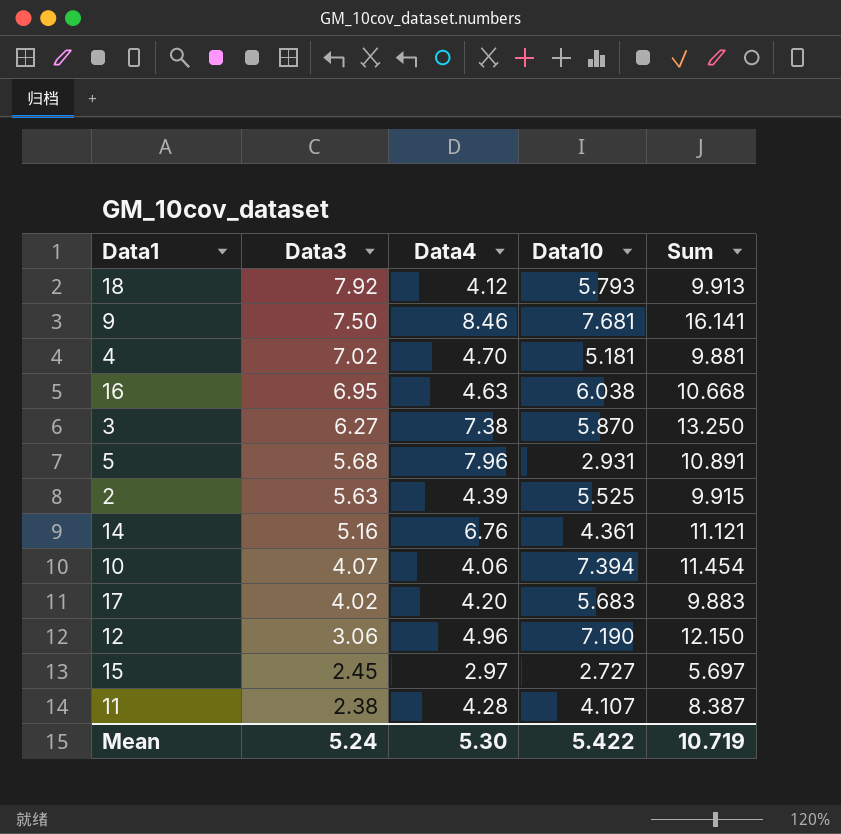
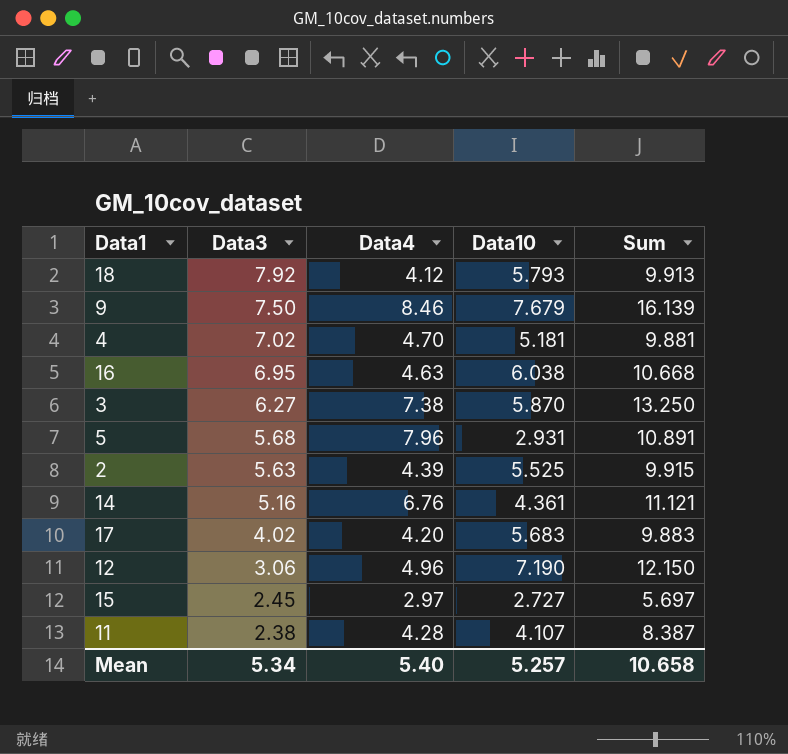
row 10: 4.07 | 4.06 | 7.394 | 11.454 -> none
9 | Data10: 7.681 -> 7.679
9 | Sum: 16.141 -> 16.139
Mean | Data3: 5.24 -> 5.34
Mean | Data4: 5.30 -> 5.40
Mean | Data10: 5.422 -> 5.257
Mean | Sum: 10.719 -> 10.658

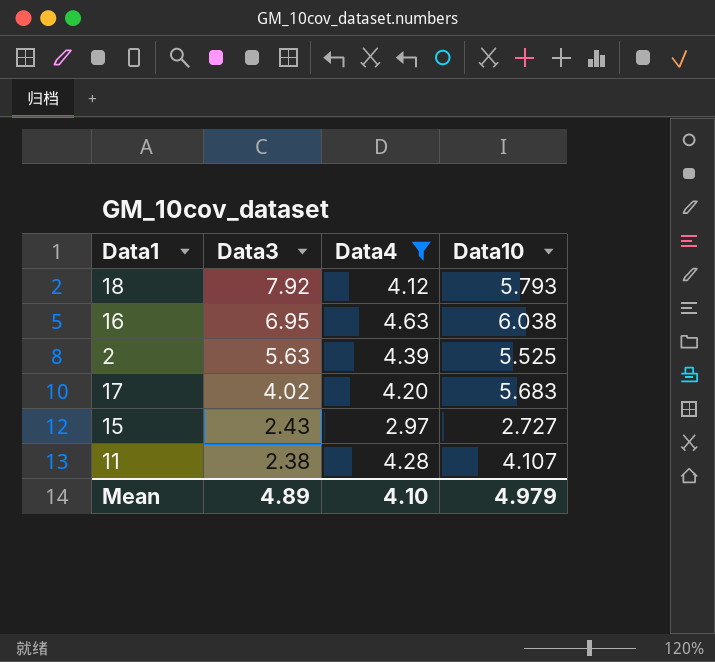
filter: none -> Data4 <= 4.63
column Sum | formula: [Data4] + [Data10] -> none
15 | Data3: 2.45 -> 2.43
Mean | Data3: 5.34 -> 4.89
Mean | Data4: 5.40 -> 4.10
Mean | Data10: 5.257 -> 4.979

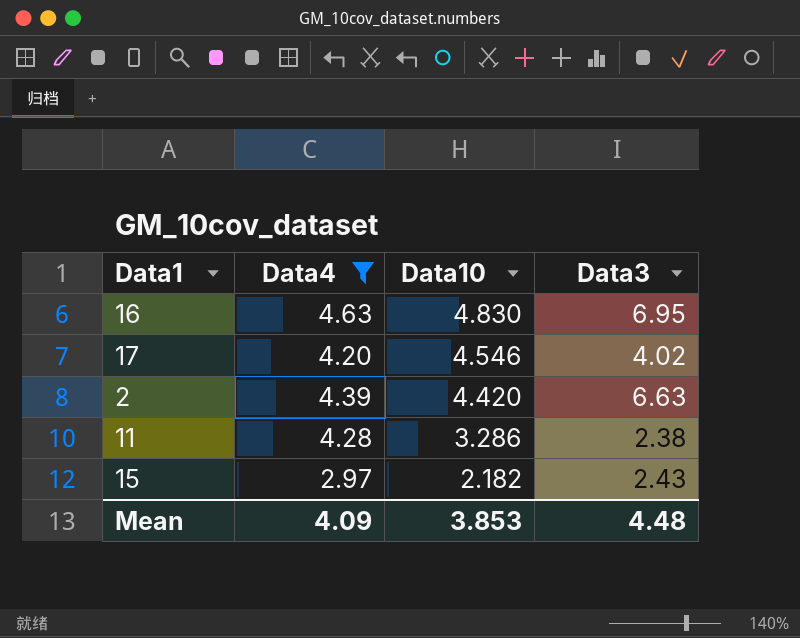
row order: Data3 descending -> Data10 descending
column Data3 | position: 2 -> 4
row 18: 7.92 | 4.12 | 5.793 -> none
16 | Data10: 6.038 -> 4.830
17 | Data10: 5.683 -> 4.546
2 | Data10: 5.525 -> 4.420
2 | Data3: 5.63 -> 6.63
11 | Data10: 4.107 -> 3.286
15 | Data10: 2.727 -> 2.182
Mean | Data4: 4.10 -> 4.09
Mean | Data10: 4.979 -> 3.853
Mean | Data3: 4.89 -> 4.48

